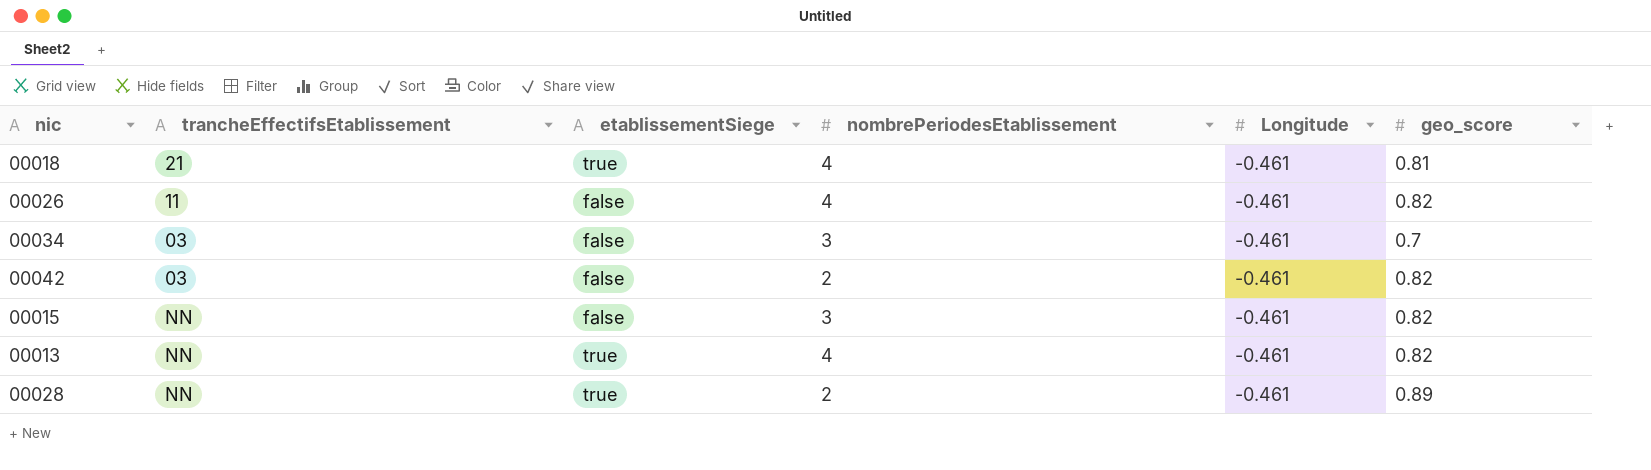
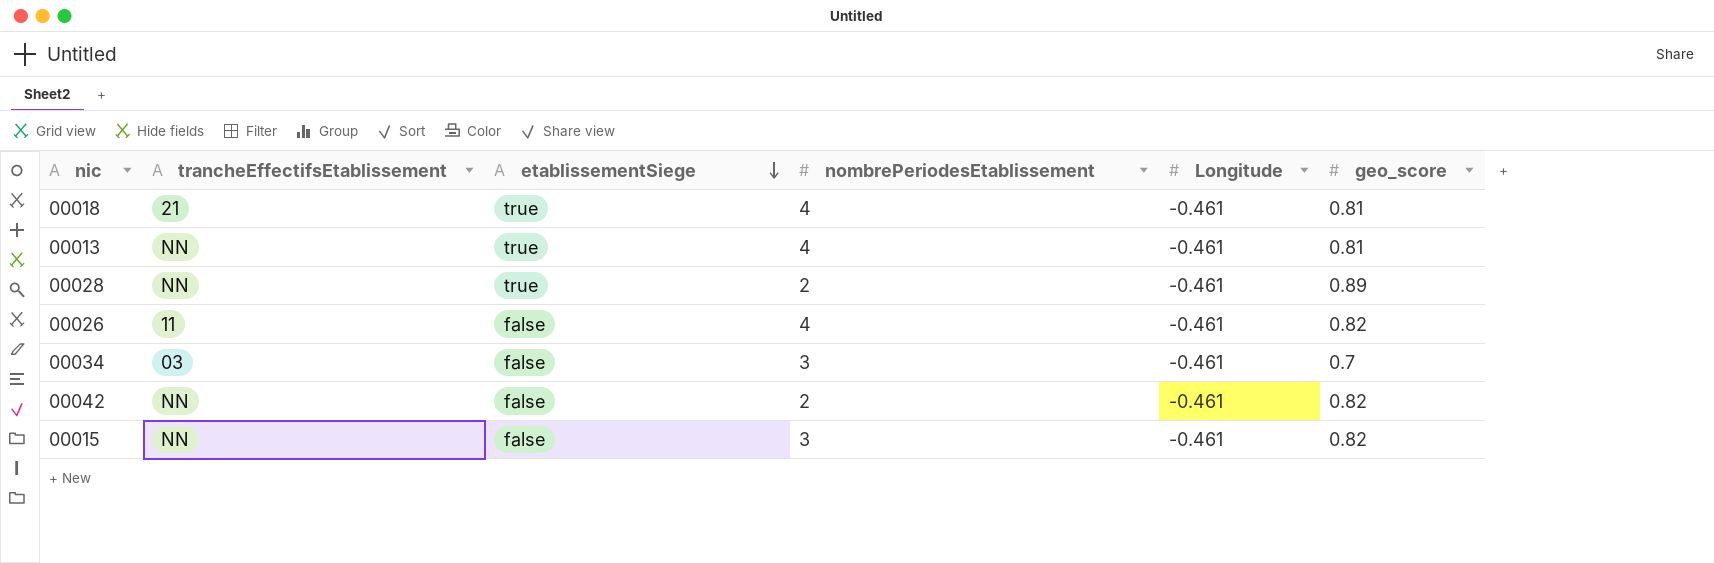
row order: none -> etablissementSiege descending
00013 | geo_score: 0.82 -> 0.81
00042 | trancheEffectifsEtablissement: 03 -> NN

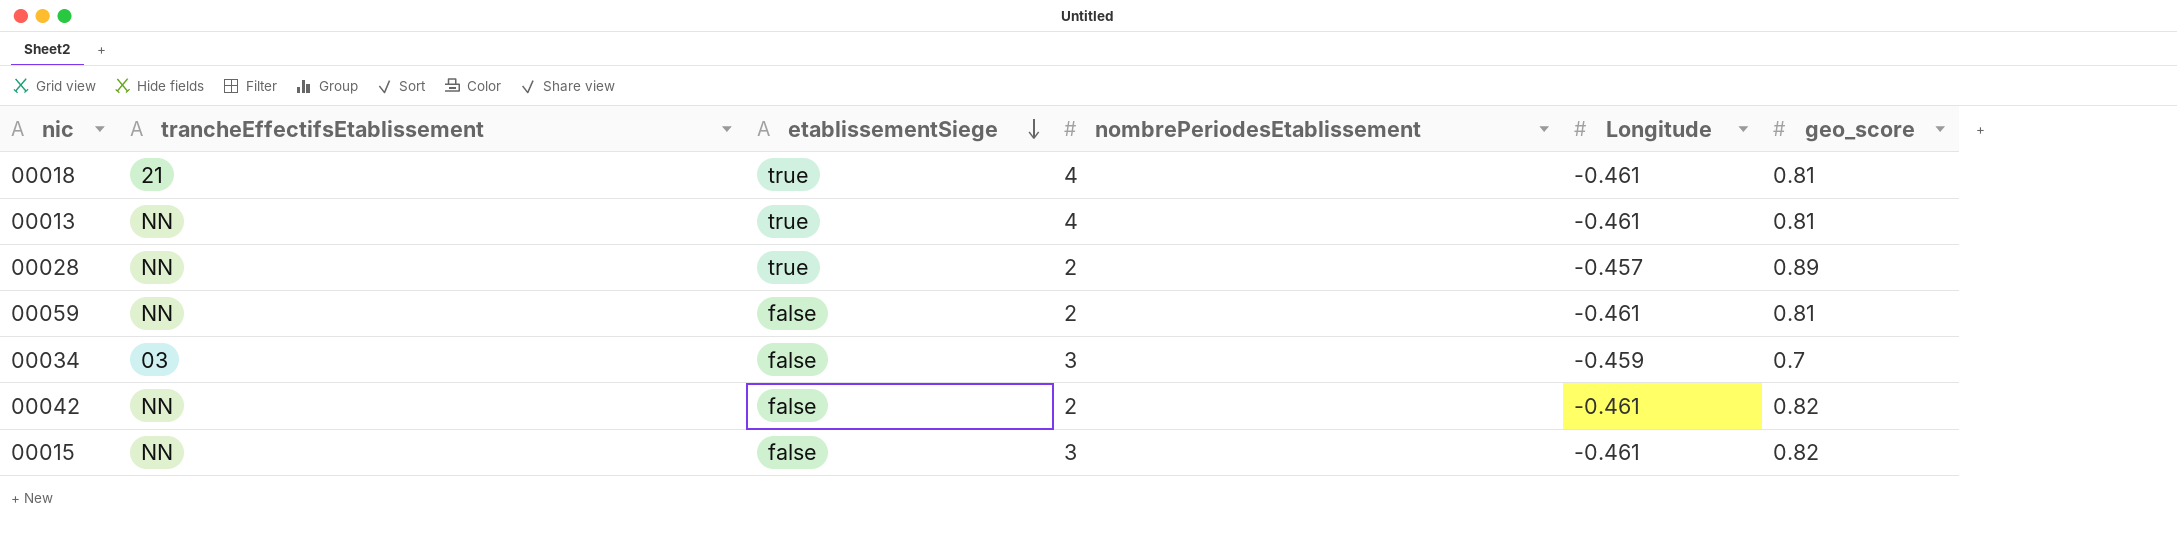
row 00026: 11 | false | 4 | -0.461 | 0.82 -> none
00028 | Longitude: -0.461 -> -0.457
row 00059: none -> NN | false | 2 | -0.461 | 0.81
00034 | Longitude: -0.461 -> -0.459

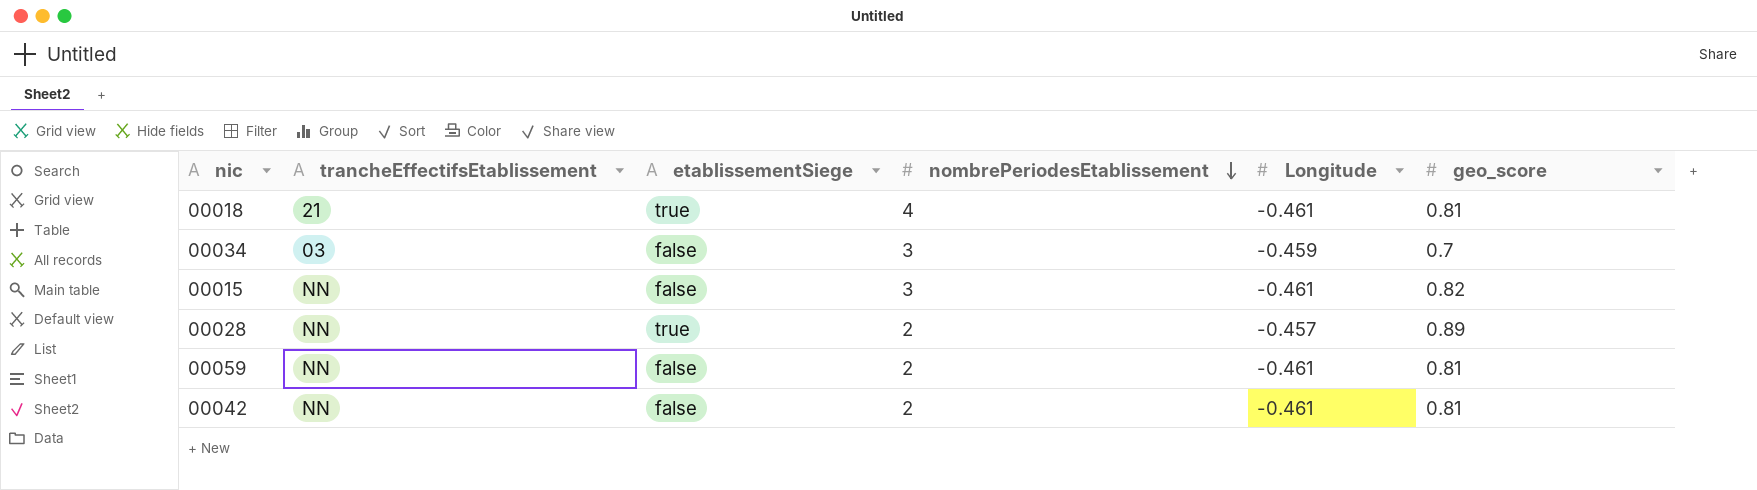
row order: etablissementSiege descending -> nombrePeriodesEtablissement descending
row 00013: NN | true | 4 | -0.461 | 0.81 -> none
00042 | geo_score: 0.82 -> 0.81

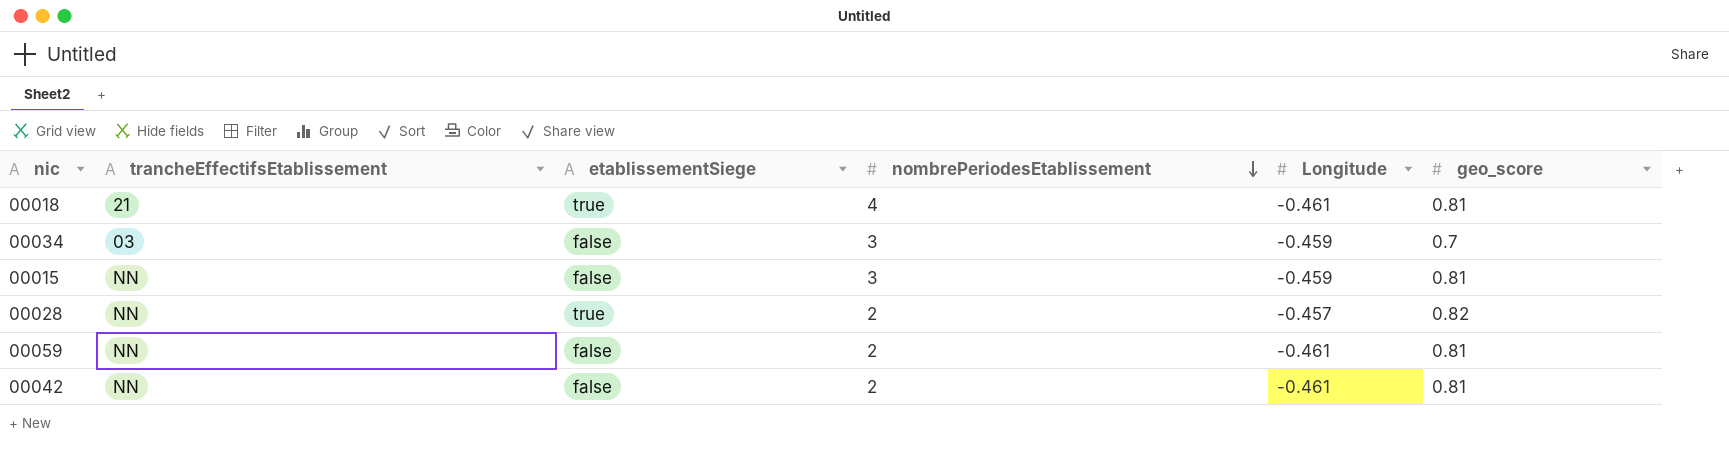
00015 | Longitude: -0.461 -> -0.459
00015 | geo_score: 0.82 -> 0.81
00028 | geo_score: 0.89 -> 0.82

